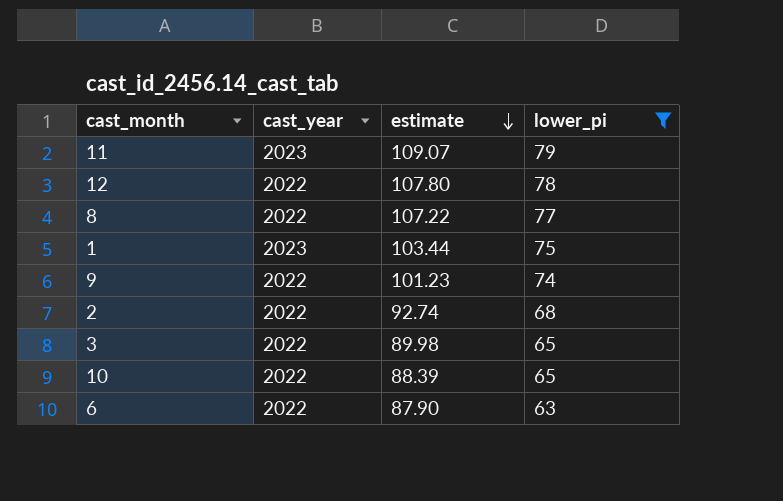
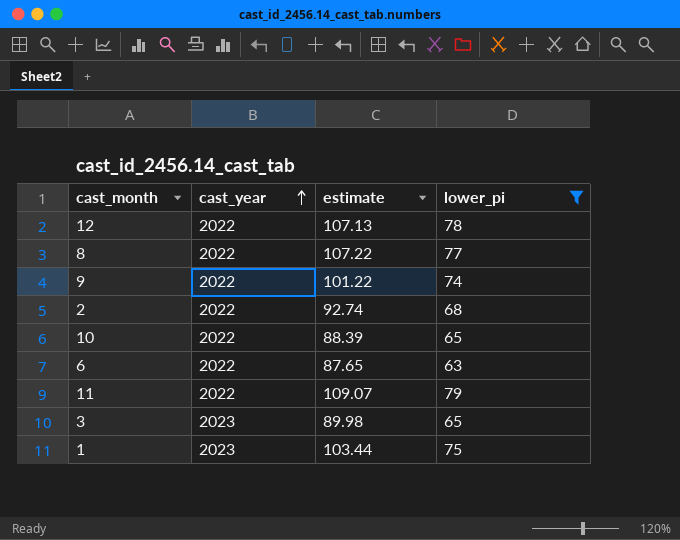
row order: estimate descending -> cast_year ascending
12 | estimate: 107.80 -> 107.13
9 | estimate: 101.23 -> 101.22
6 | estimate: 87.90 -> 87.65
11 | cast_year: 2023 -> 2022
3 | cast_year: 2022 -> 2023

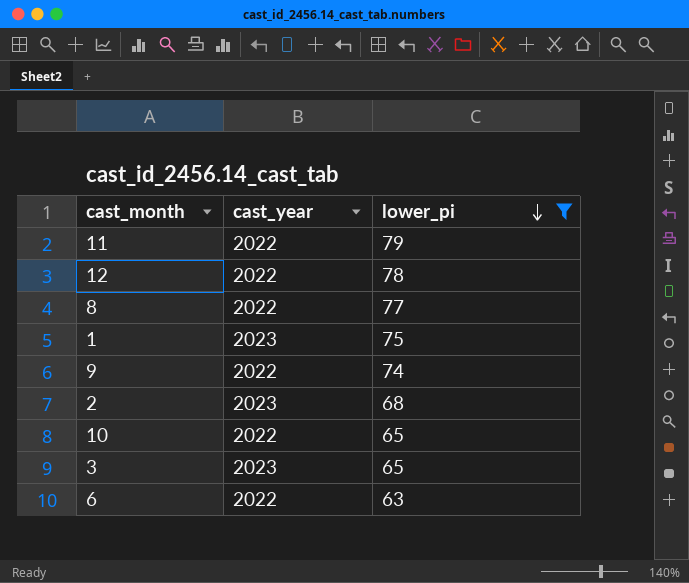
row order: cast_year ascending -> lower_pi descending
column estimate | position: 3 -> none
2 | cast_year: 2022 -> 2023

